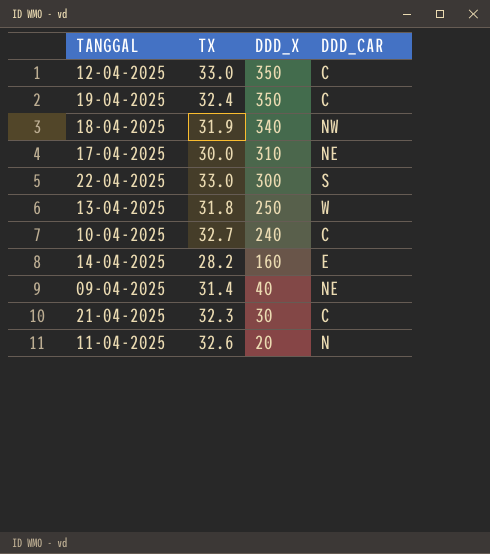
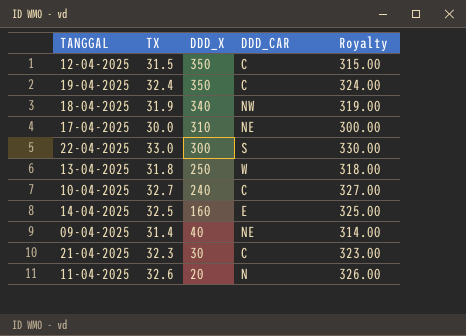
column Royalty | formula: none -> [TX] * 10
12-04-2025 | TX: 33.0 -> 31.5
14-04-2025 | TX: 28.2 -> 32.5

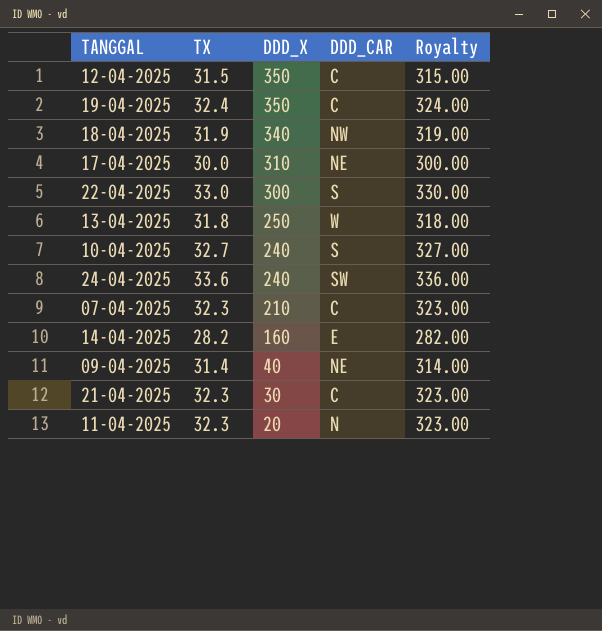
10-04-2025 | DDD_CAR: C -> S
row 24-04-2025: none -> 33.6 | 240 | SW | 336.00
row 07-04-2025: none -> 32.3 | 210 | C | 323.00
14-04-2025 | TX: 32.5 -> 28.2
14-04-2025 | Royalty: 325.00 -> 282.00
11-04-2025 | TX: 32.6 -> 32.3
11-04-2025 | Royalty: 326.00 -> 323.00

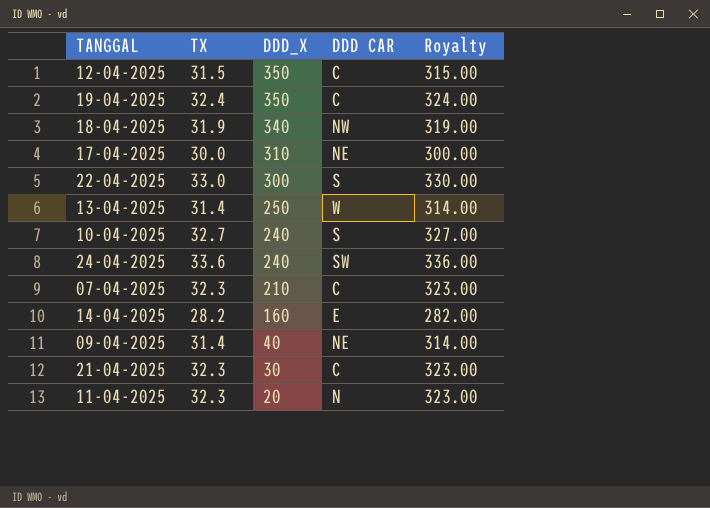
column name: DDD_CAR -> DDD CAR
13-04-2025 | TX: 31.8 -> 31.4
13-04-2025 | Royalty: 318.00 -> 314.00

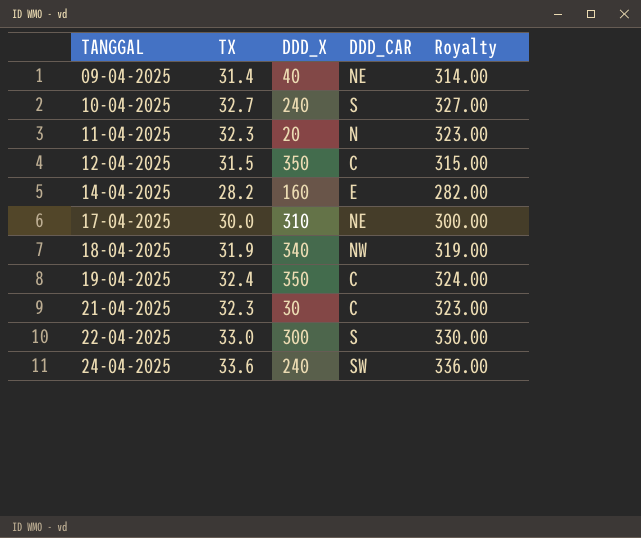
row order: DDD_X descending -> TANGGAL ascending
column name: DDD CAR -> DDD_CAR
row 13-04-2025: 31.4 | 250 | W | 314.00 -> none
row 07-04-2025: 32.3 | 210 | C | 323.00 -> none

